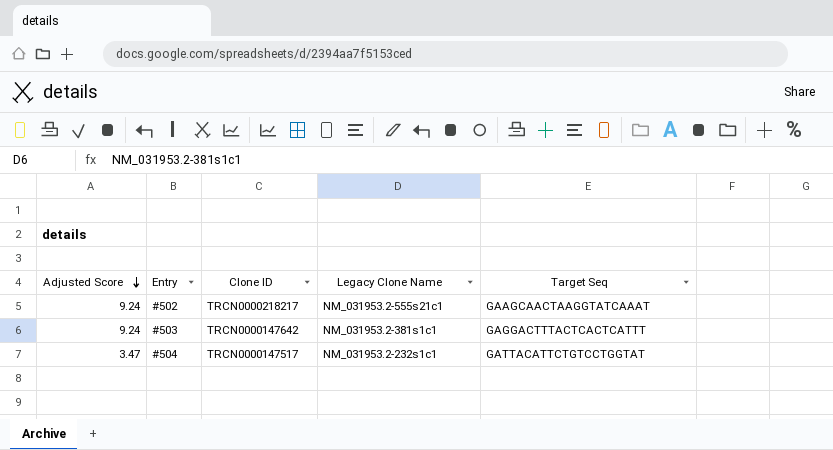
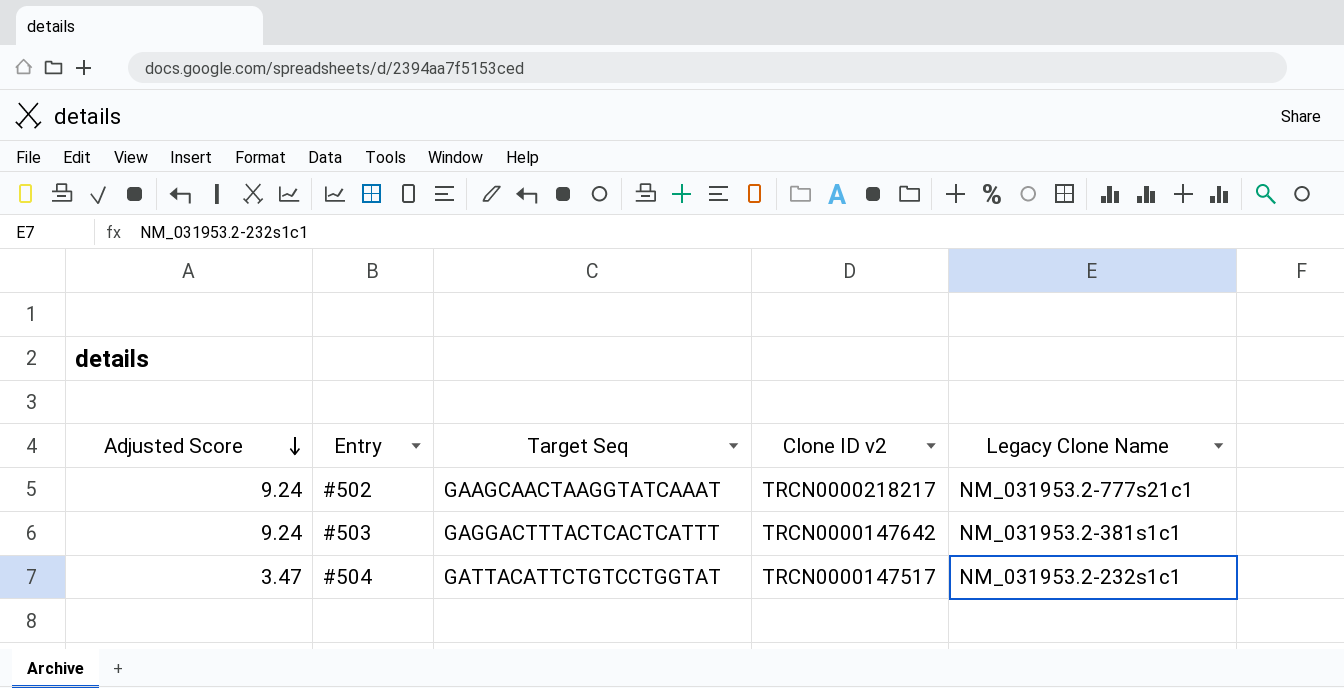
column Target Seq | position: 5 -> 3
column name: Clone ID -> Clone ID v2
#502 | Legacy Clone Name: NM_031953.2-555s21c1 -> NM_031953.2-777s21c1

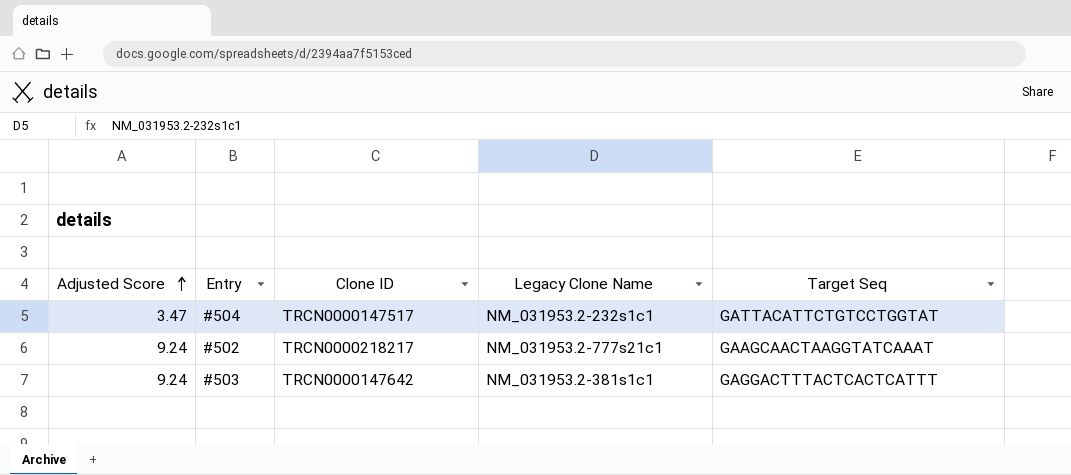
row order: Adjusted Score descending -> Adjusted Score ascending
column name: Clone ID v2 -> Clone ID
column Target Seq | position: 3 -> 5

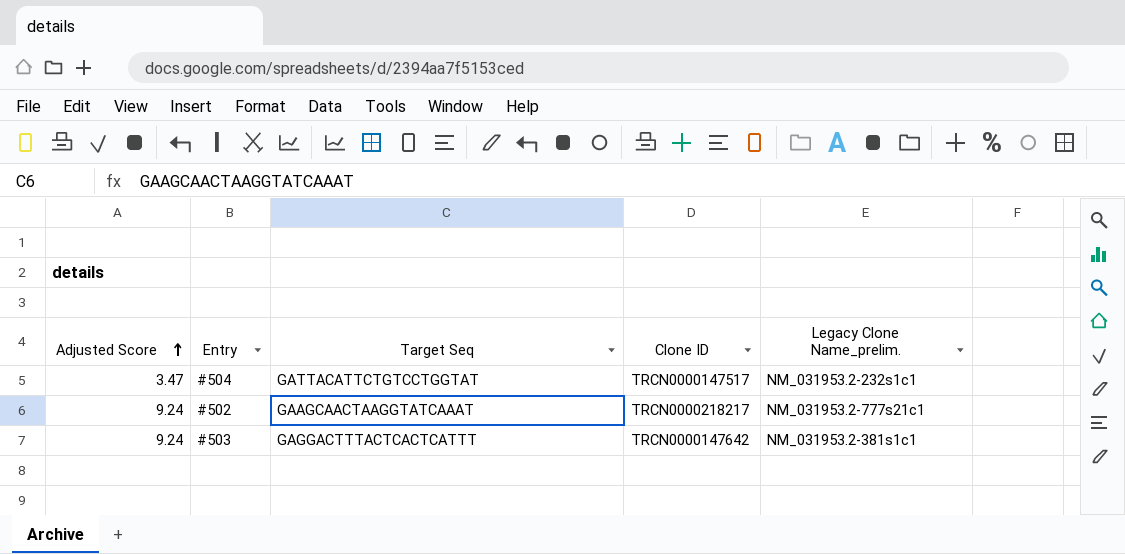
column Target Seq | position: 5 -> 3
column name: Legacy Clone Name -> Legacy Clone Name_prelim.

